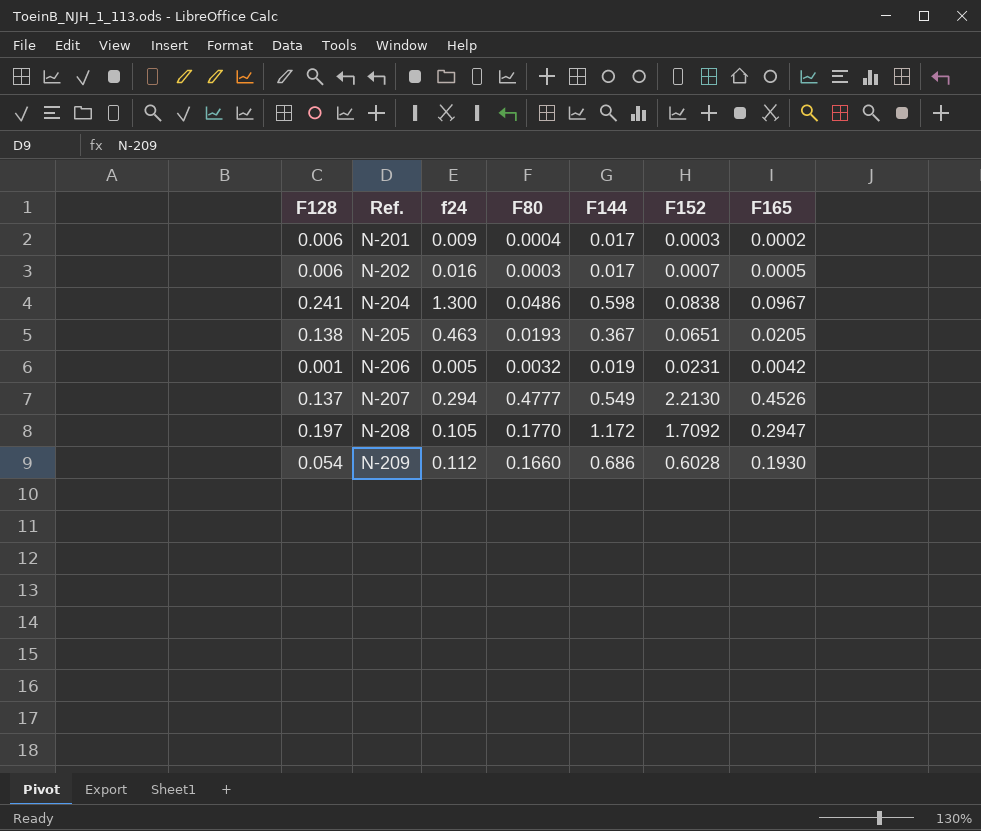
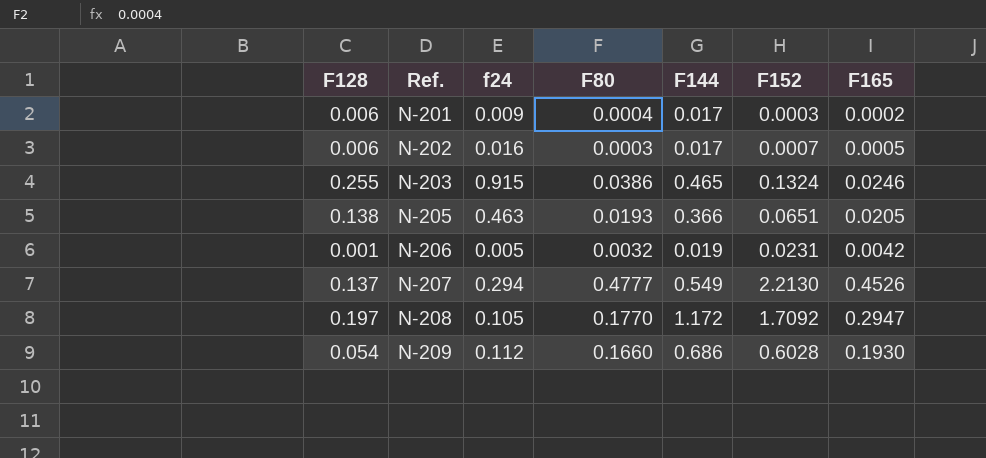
row N-204: 0.241 | 1.300 | 0.0486 | 0.598 | 0.0838 | 0.0967 -> none
row N-203: none -> 0.255 | 0.915 | 0.0386 | 0.465 | 0.1324 | 0.0246
N-205 | F144: 0.367 -> 0.366

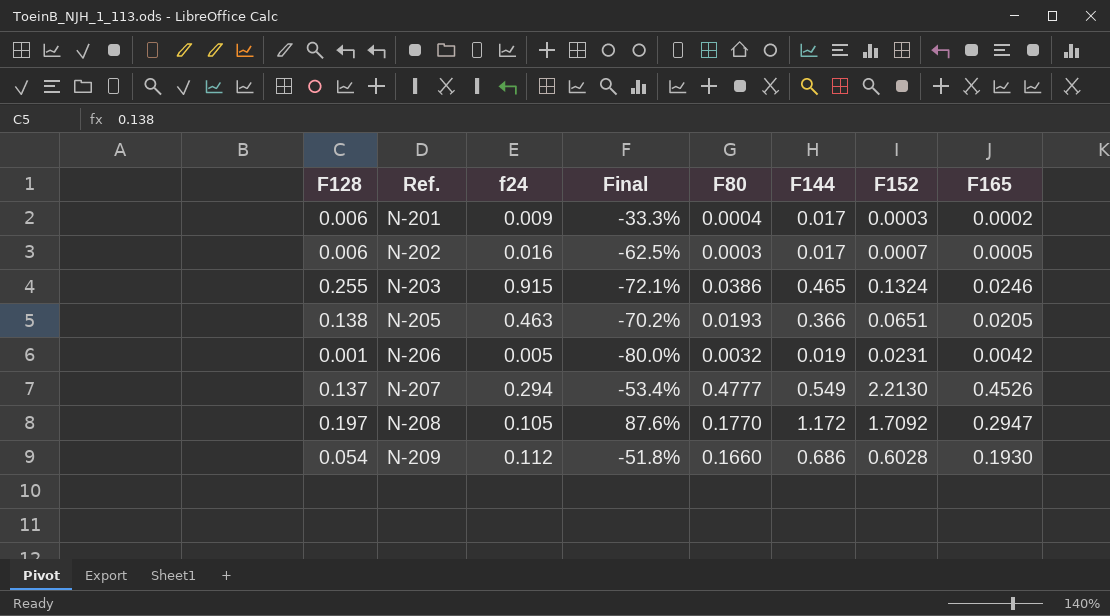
column Final | formula: none -> ([F128] - [f24]) / [f24]

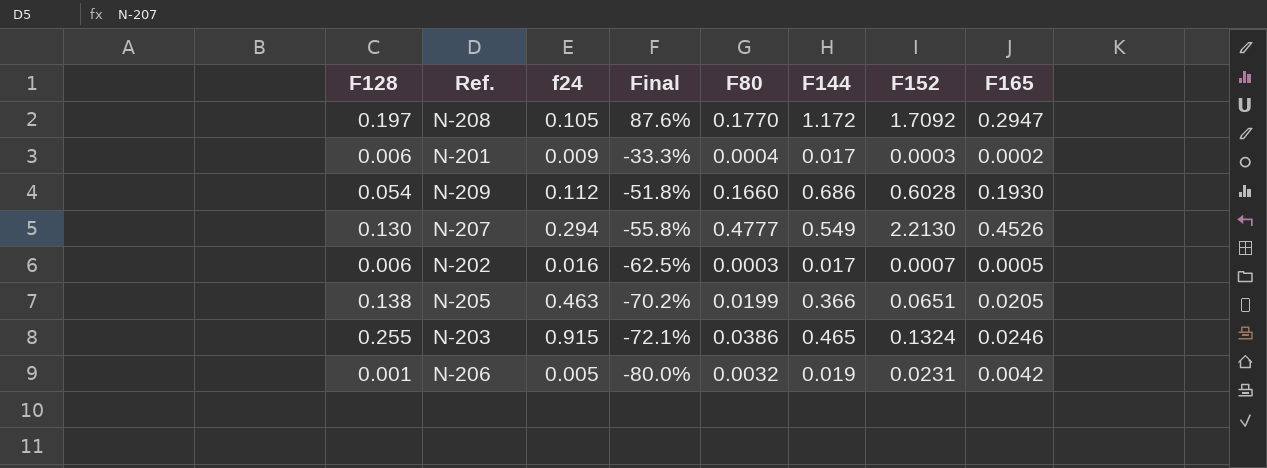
row order: Ref. ascending -> Final descending
N-207 | F128: 0.137 -> 0.130
N-207 | Final: -53.4% -> -55.8%
N-205 | F80: 0.0193 -> 0.0199

